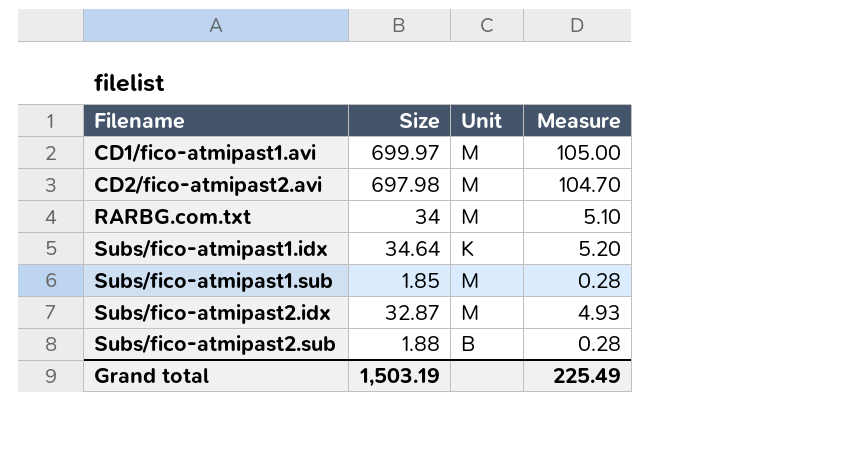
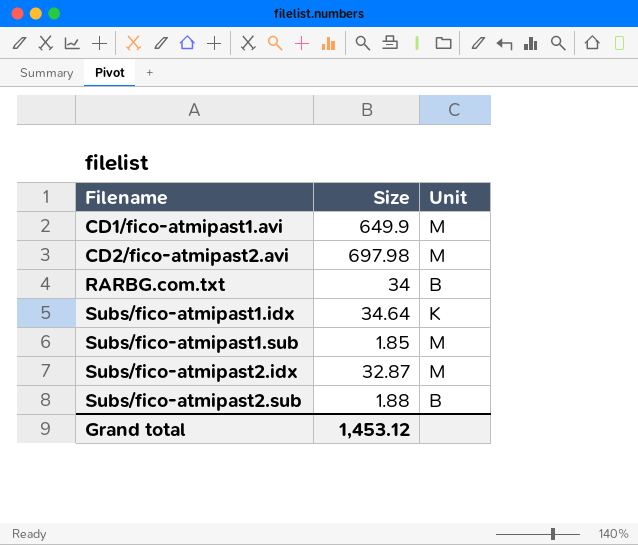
column Measure | formula: [Size] * 0.15 -> none
CD1/fico-atmipast1.avi | Size: 699.97 -> 649.9
RARBG.com.txt | Unit: M -> B
Grand total | Size: 1,503.19 -> 1,453.12

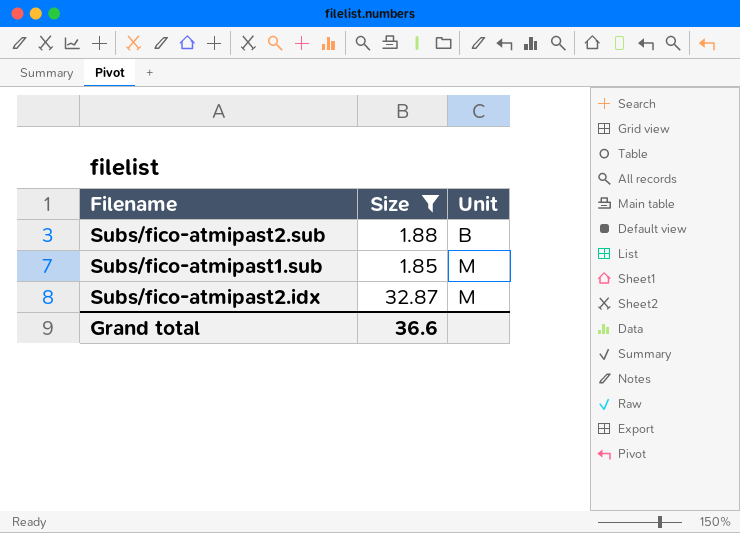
filter: none -> Size <= 32.87
row order: Filename ascending -> Unit ascending
Grand total | Size: 1,453.12 -> 36.6

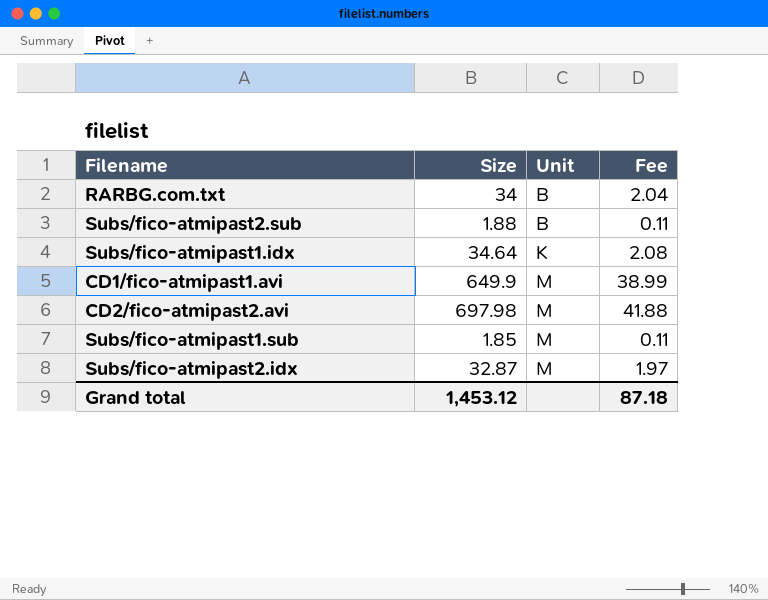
filter: Size <= 32.87 -> none
column Fee | formula: none -> [Size] * 0.06
Grand total | Size: 36.6 -> 1,453.12

